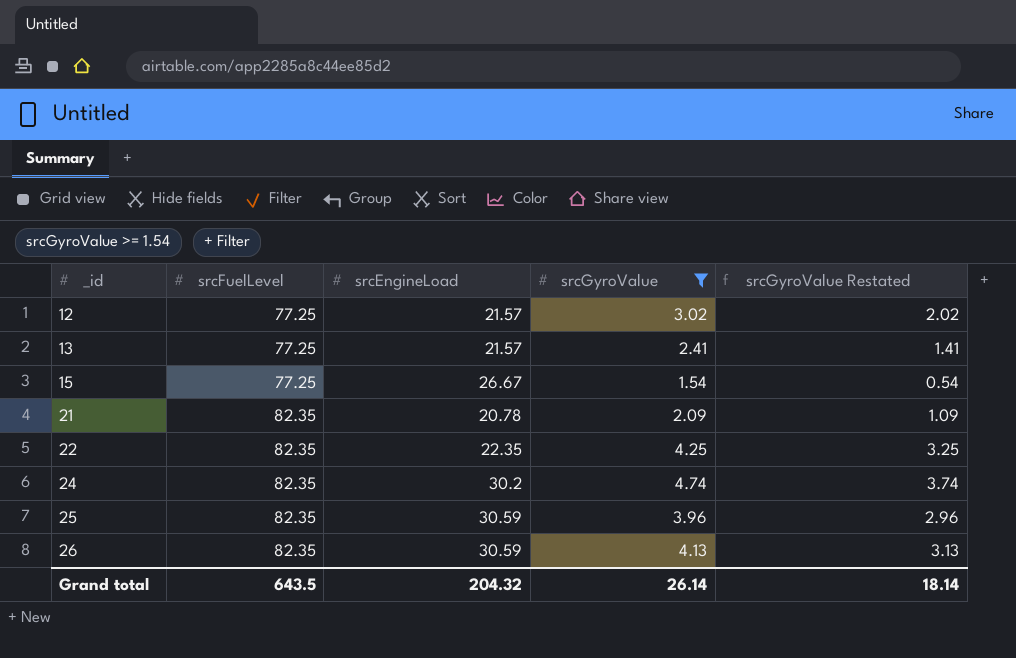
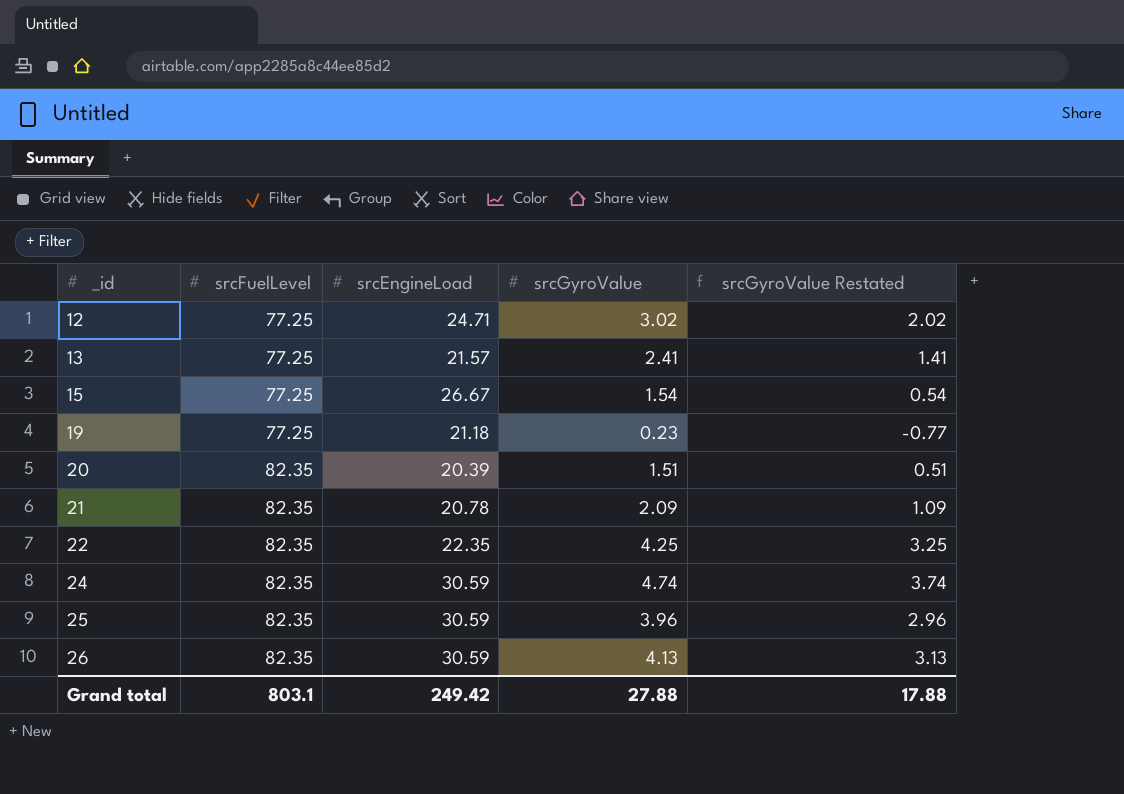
filter: srcGyroValue >= 1.54 -> none
12 | srcEngineLoad: 21.57 -> 24.71
24 | srcEngineLoad: 30.2 -> 30.59
Grand total | srcFuelLevel: 643.5 -> 803.1
Grand total | srcEngineLoad: 204.32 -> 249.42
Grand total | srcGyroValue: 26.14 -> 27.88
Grand total | srcGyroValue Restated: 18.14 -> 17.88

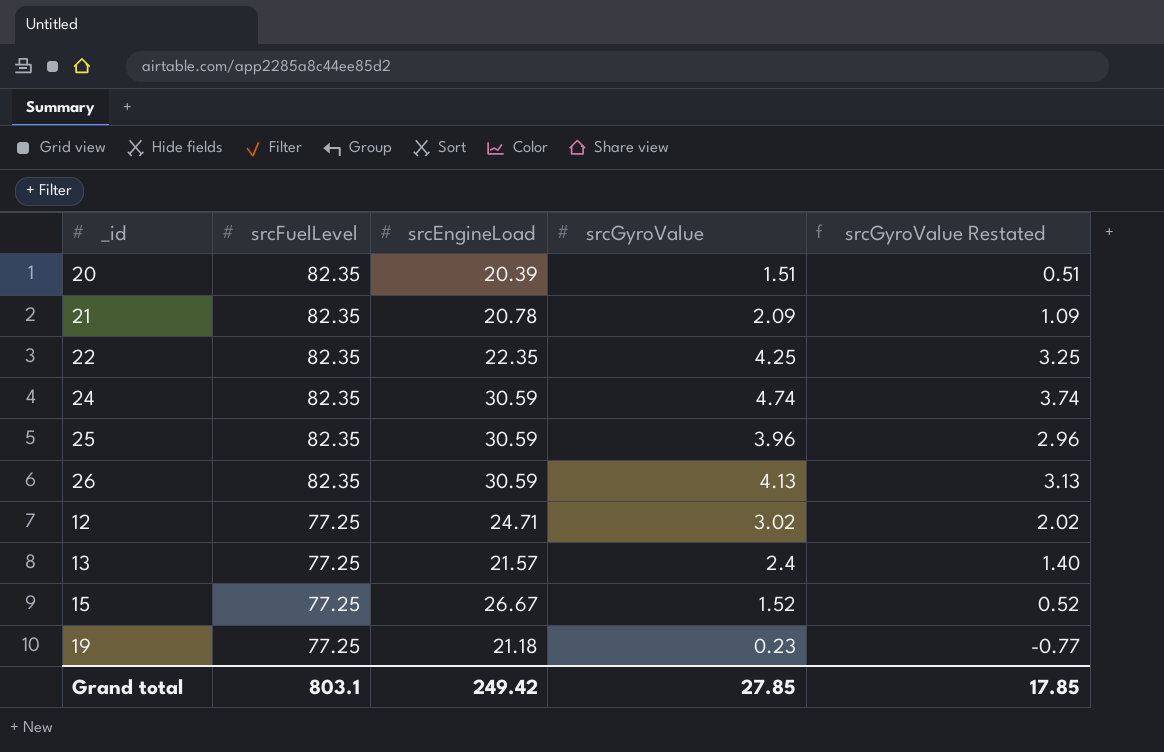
row order: _id ascending -> srcFuelLevel descending
13 | srcGyroValue: 2.41 -> 2.4
13 | srcGyroValue Restated: 1.41 -> 1.40
15 | srcGyroValue: 1.54 -> 1.52
15 | srcGyroValue Restated: 0.54 -> 0.52
Grand total | srcGyroValue: 27.88 -> 27.85
Grand total | srcGyroValue Restated: 17.88 -> 17.85

